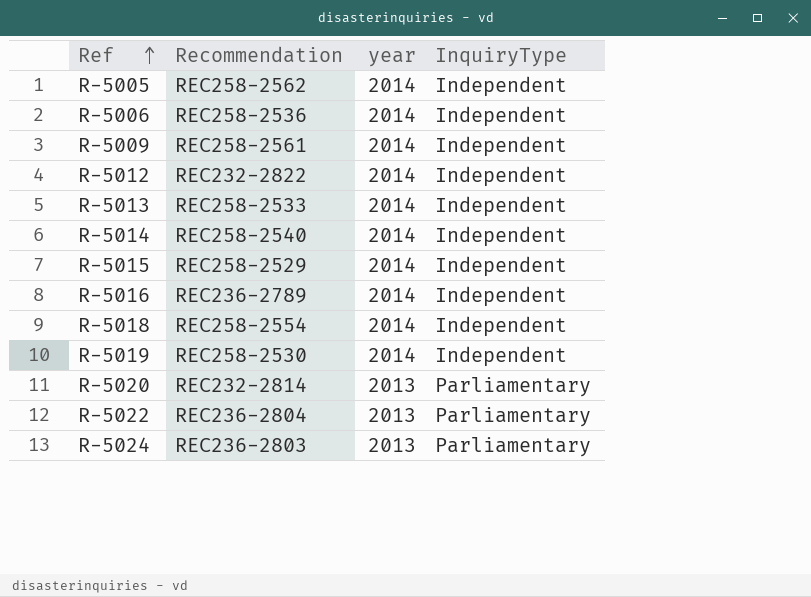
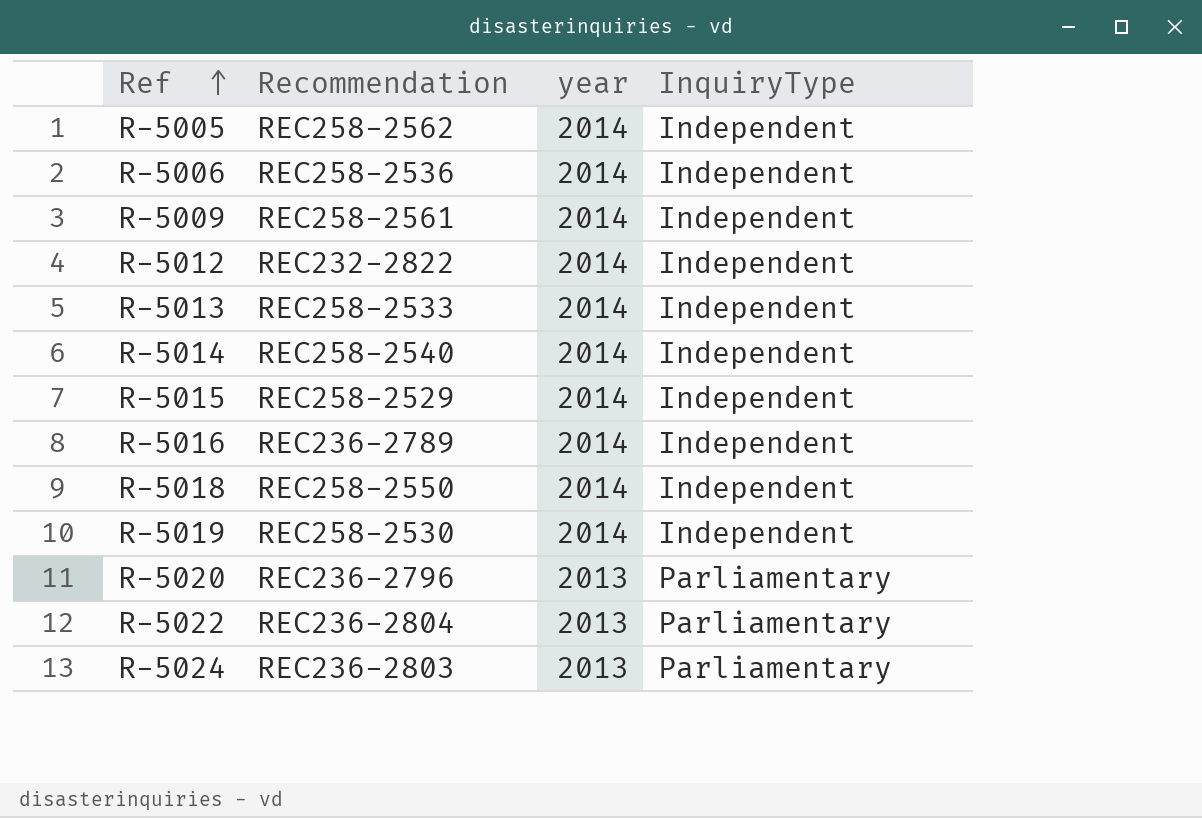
R-5018 | Recommendation: REC258-2554 -> REC258-2550
R-5020 | Recommendation: REC232-2814 -> REC236-2796

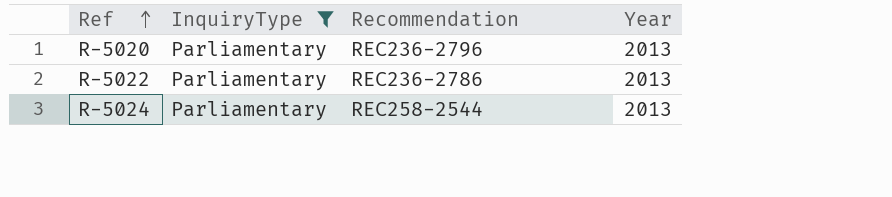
filter: none -> InquiryType = Parliamentary
column InquiryType | position: 4 -> 2
column name: year -> Year
R-5022 | Recommendation: REC236-2804 -> REC236-2786
R-5024 | Recommendation: REC236-2803 -> REC258-2544

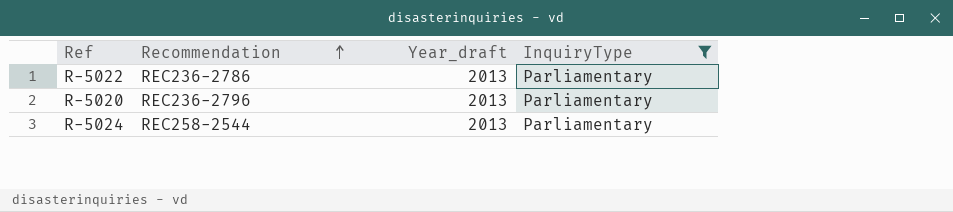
row order: Ref ascending -> Recommendation ascending
column name: Year -> Year_draft
column InquiryType | position: 2 -> 4

